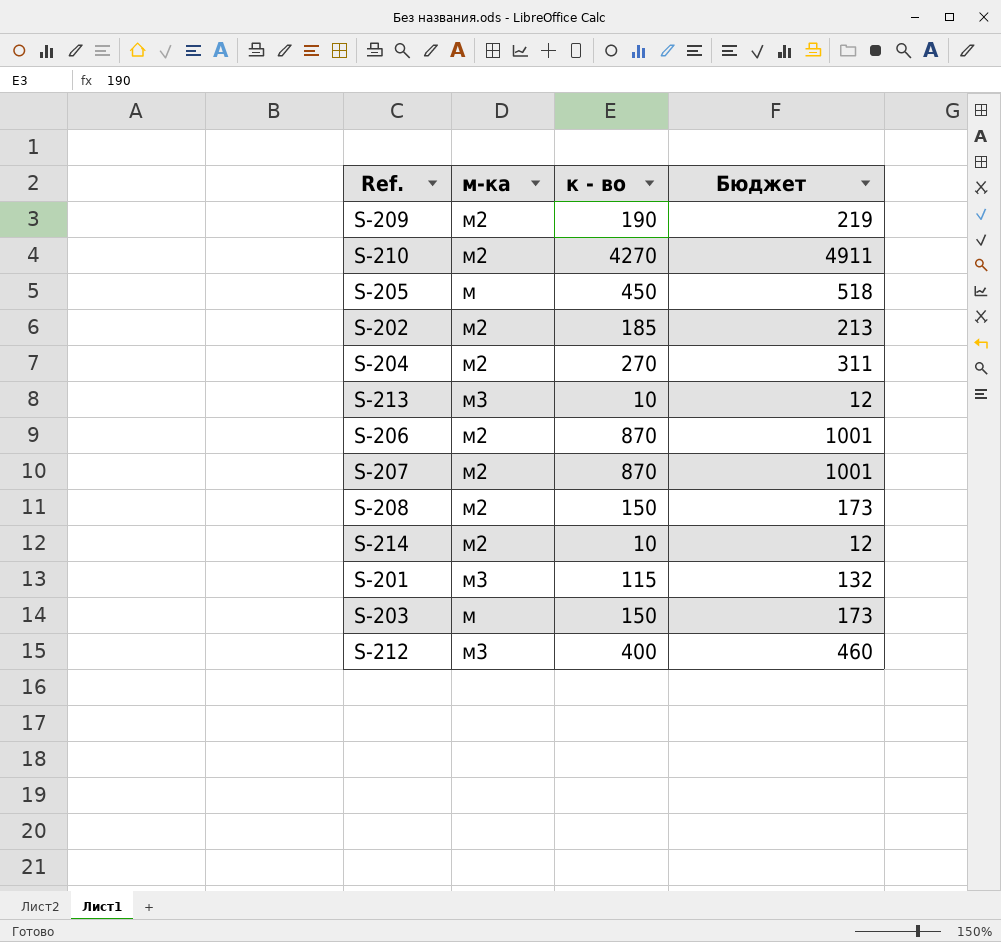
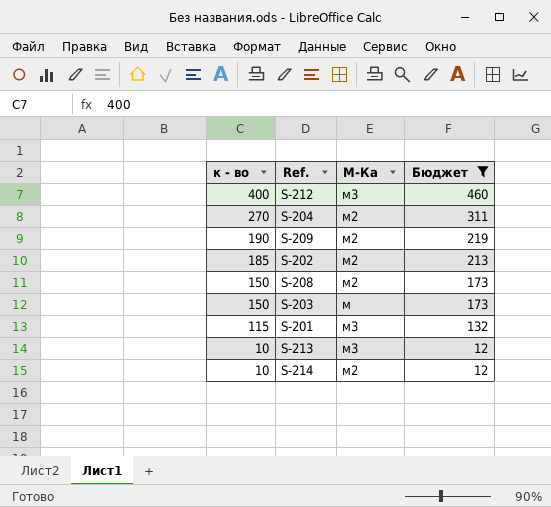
filter: none -> Бюджет <= 460
row order: none -> к - во descending
column к - во | position: 3 -> 1
column name: м-ка -> М-Ка

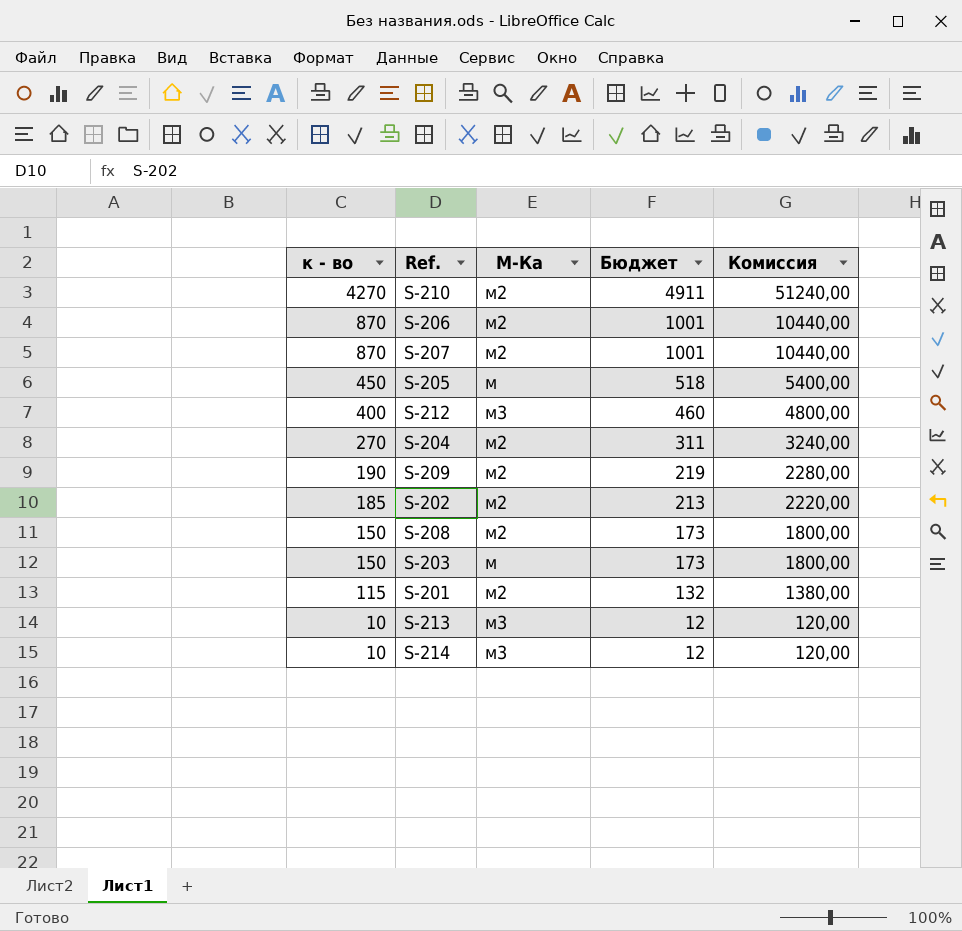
filter: Бюджет <= 460 -> none
column Комиссия | formula: none -> [к - во] * 12
S-201 | М-Ка: м3 -> м2
S-214 | М-Ка: м2 -> м3

